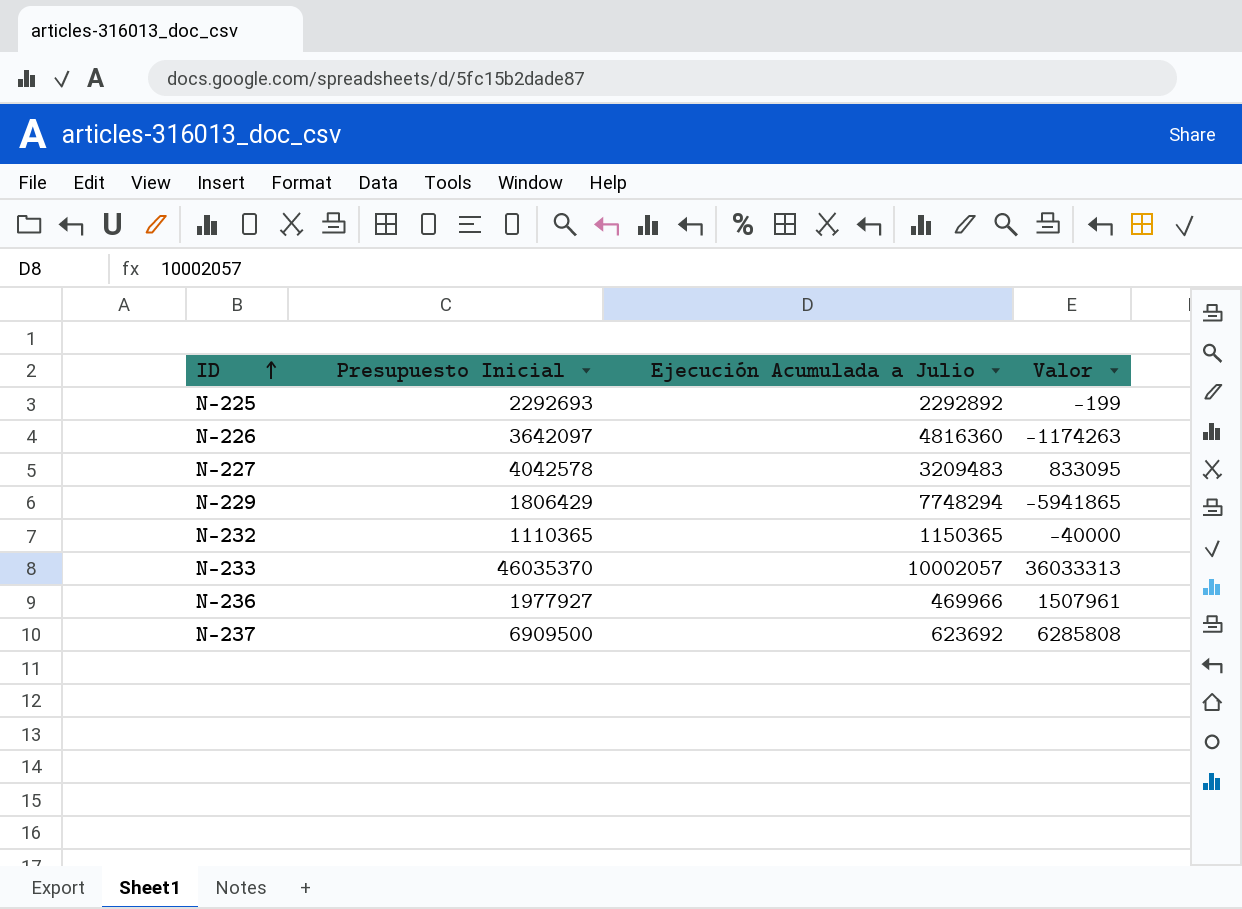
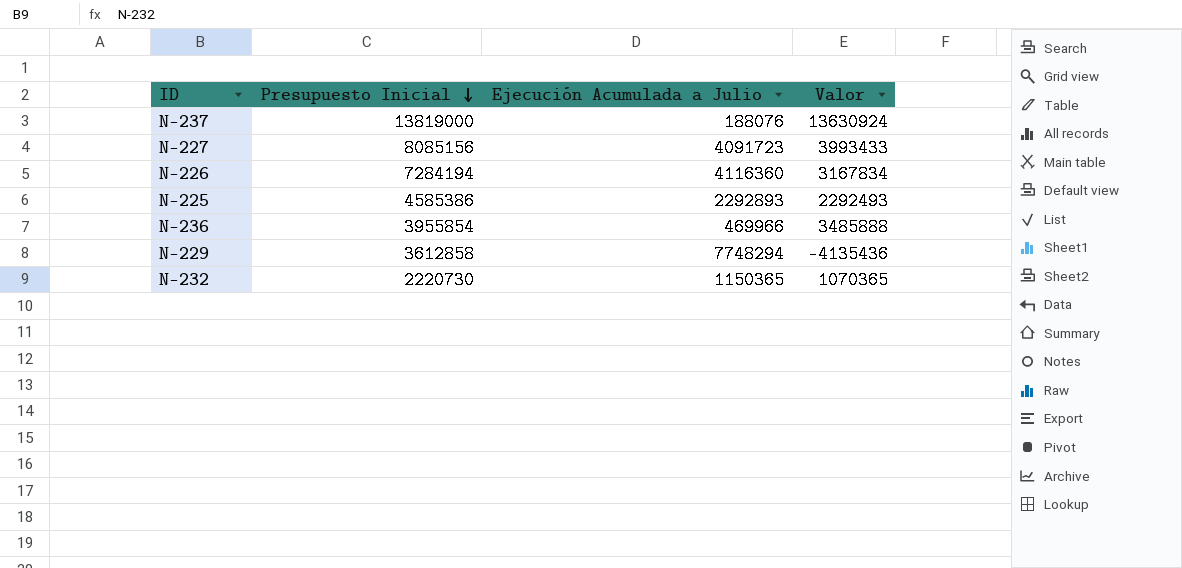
row order: ID ascending -> Presupuesto Inicial descending
row N-233: 46035370 | 10002057 | 36033313 -> none
N-237 | Presupuesto Inicial: 6909500 -> 13819000
N-237 | Ejecución Acumulada a Julio: 623692 -> 188076
N-237 | Valor: 6285808 -> 13630924
N-227 | Presupuesto Inicial: 4042578 -> 8085156
N-227 | Ejecución Acumulada a Julio: 3209483 -> 4091723
N-227 | Valor: 833095 -> 3993433
N-226 | Presupuesto Inicial: 3642097 -> 7284194
N-226 | Ejecución Acumulada a Julio: 4816360 -> 4116360
N-226 | Valor: -1174263 -> 3167834
N-225 | Presupuesto Inicial: 2292693 -> 4585386
N-225 | Ejecución Acumulada a Julio: 2292892 -> 2292893
N-225 | Valor: -199 -> 2292493
N-236 | Presupuesto Inicial: 1977927 -> 3955854
N-236 | Valor: 1507961 -> 3485888
N-229 | Presupuesto Inicial: 1806429 -> 3612858
N-229 | Valor: -5941865 -> -4135436
N-232 | Presupuesto Inicial: 1110365 -> 2220730
N-232 | Valor: -40000 -> 1070365

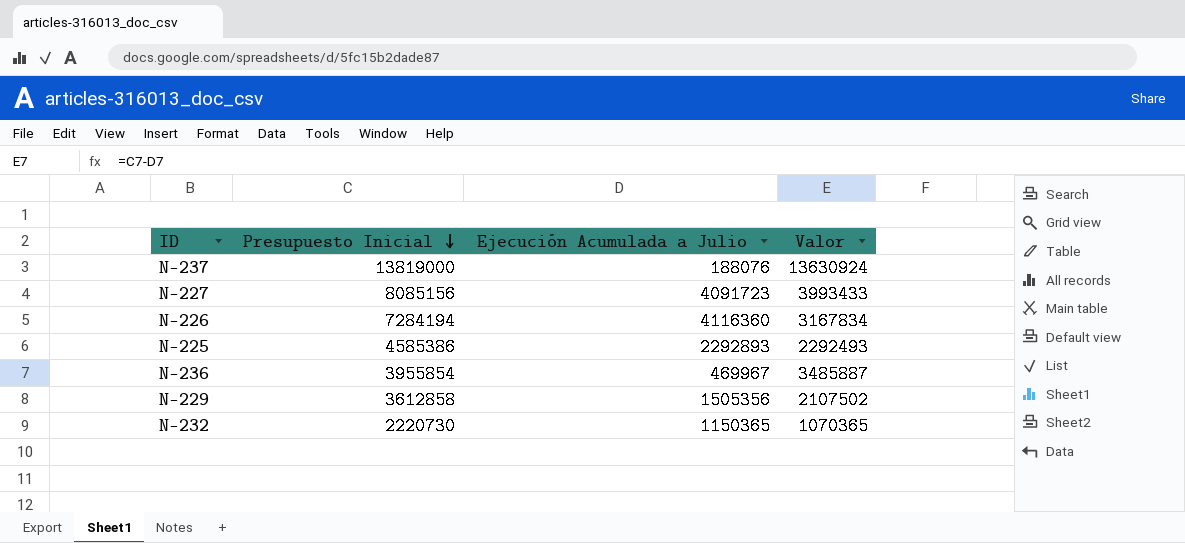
N-236 | Ejecución Acumulada a Julio: 469966 -> 469967
N-236 | Valor: 3485888 -> 3485887
N-229 | Ejecución Acumulada a Julio: 7748294 -> 1505356
N-229 | Valor: -4135436 -> 2107502

